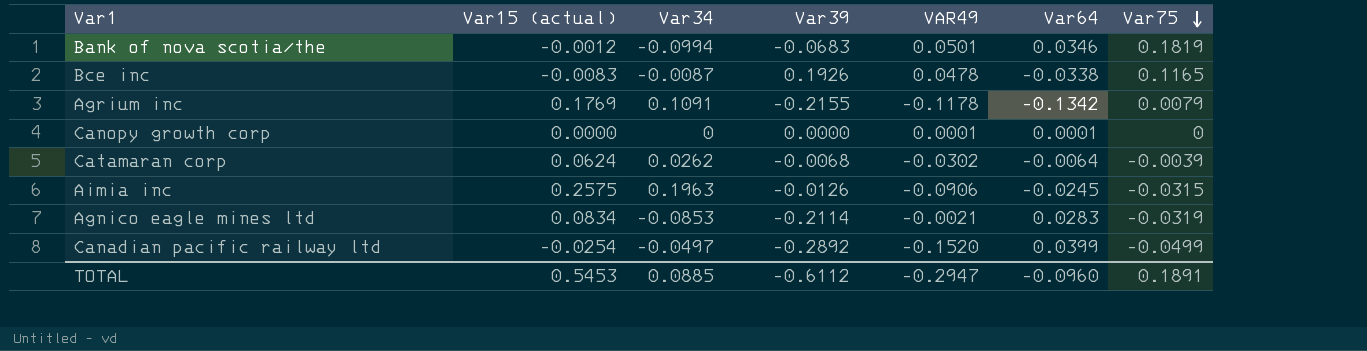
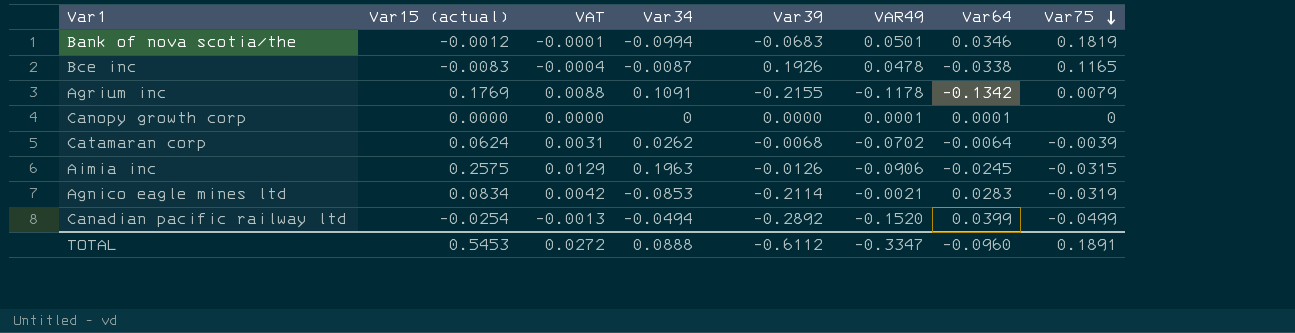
column VAT | formula: none -> [Var15 (actual)] * 0.05
Catamaran corp | VAR49: -0.0302 -> -0.0702
Canadian pacific railway ltd | Var34: -0.0497 -> -0.0494
TOTAL | Var34: 0.0885 -> 0.0888
TOTAL | VAR49: -0.2947 -> -0.3347

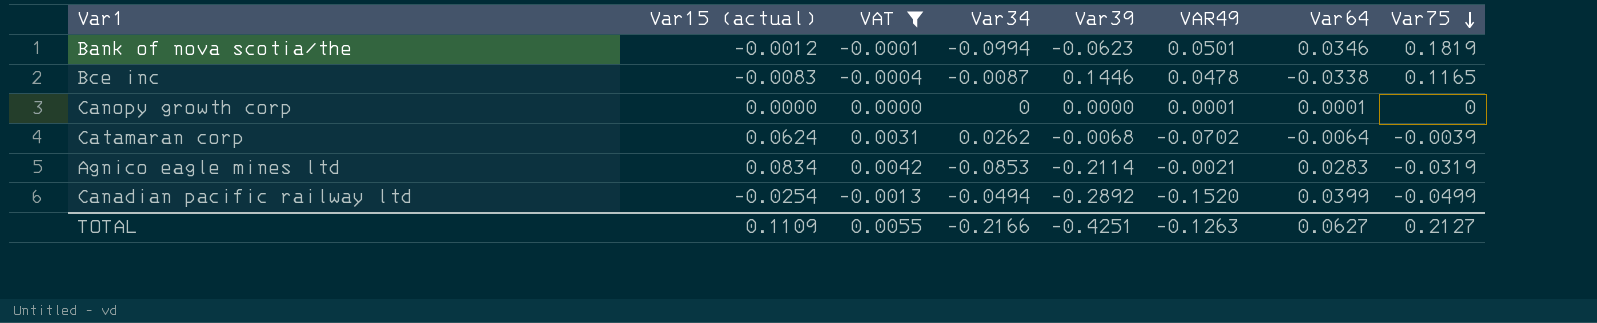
filter: none -> VAT <= 0.0042
Bank of nova scotia/the | Var39: -0.0683 -> -0.0623
Bce inc | Var39: 0.1926 -> 0.1446
TOTAL | Var15 (actual): 0.5453 -> 0.1109
TOTAL | VAT: 0.0272 -> 0.0055
TOTAL | Var34: 0.0888 -> -0.2166
TOTAL | Var39: -0.6112 -> -0.4251
TOTAL | VAR49: -0.3347 -> -0.1263
TOTAL | Var64: -0.0960 -> 0.0627
TOTAL | Var75: 0.1891 -> 0.2127

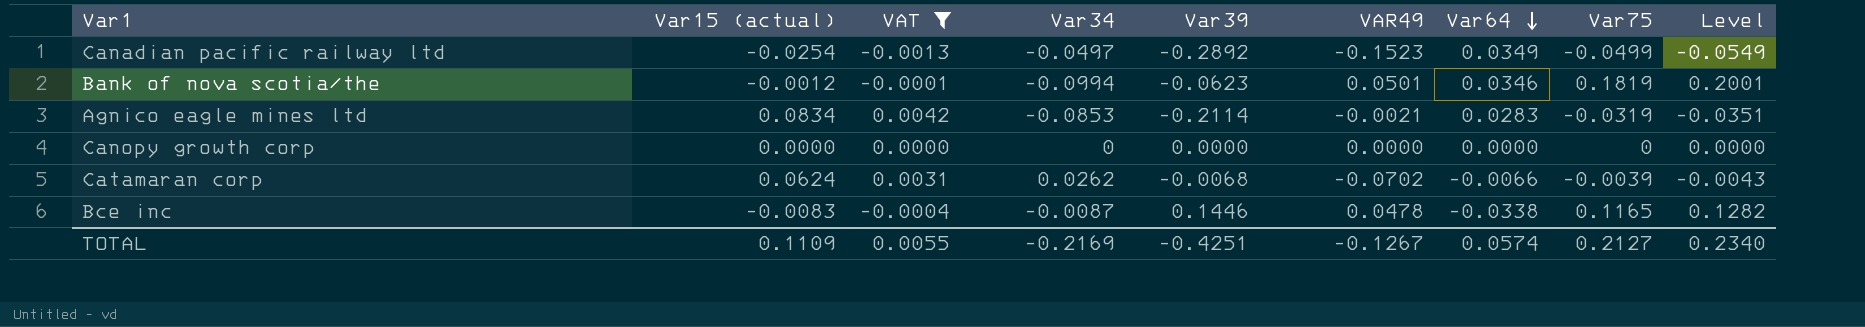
row order: Var75 descending -> Var64 descending
column Level | formula: none -> [Var75] * 1.1
Canadian pacific railway ltd | Var34: -0.0494 -> -0.0497
Canadian pacific railway ltd | VAR49: -0.1520 -> -0.1523
Canadian pacific railway ltd | Var64: 0.0399 -> 0.0349
Canopy growth corp | VAR49: 0.0001 -> 0.0000
Canopy growth corp | Var64: 0.0001 -> 0.0000
Catamaran corp | Var64: -0.0064 -> -0.0066
TOTAL | Var34: -0.2166 -> -0.2169
TOTAL | VAR49: -0.1263 -> -0.1267
TOTAL | Var64: 0.0627 -> 0.0574

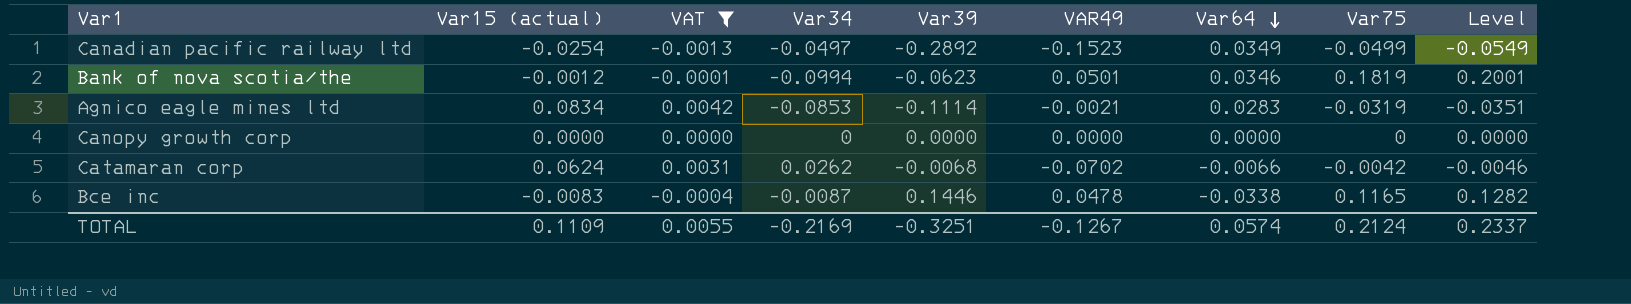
Agnico eagle mines ltd | Var39: -0.2114 -> -0.1114
Catamaran corp | Var75: -0.0039 -> -0.0042
Catamaran corp | Level: -0.0043 -> -0.0046
TOTAL | Var39: -0.4251 -> -0.3251
TOTAL | Var75: 0.2127 -> 0.2124
TOTAL | Level: 0.2340 -> 0.2337

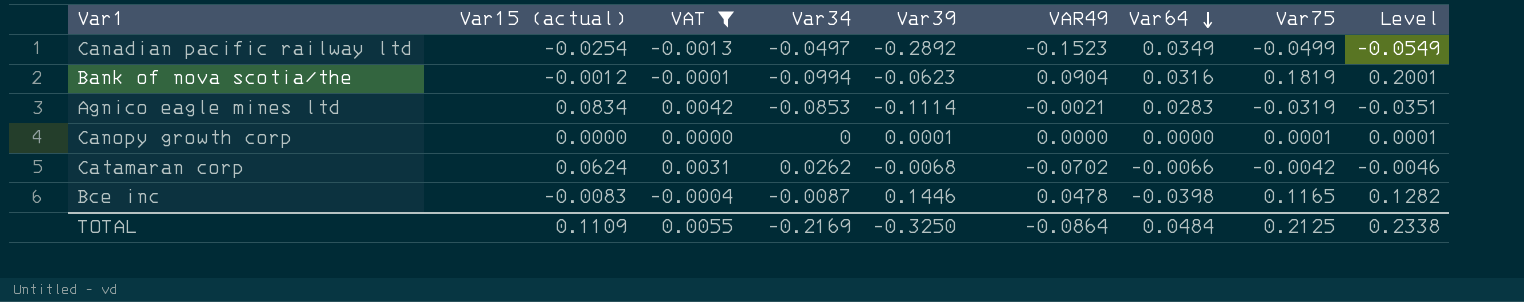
Bank of nova scotia/the | VAR49: 0.0501 -> 0.0904
Bank of nova scotia/the | Var64: 0.0346 -> 0.0316
Canopy growth corp | Var39: 0.0000 -> 0.0001
Canopy growth corp | Var75: 0 -> 0.0001
Canopy growth corp | Level: 0.0000 -> 0.0001
Bce inc | Var64: -0.0338 -> -0.0398
TOTAL | Var39: -0.3251 -> -0.3250
TOTAL | VAR49: -0.1267 -> -0.0864
TOTAL | Var64: 0.0574 -> 0.0484
TOTAL | Var75: 0.2124 -> 0.2125
TOTAL | Level: 0.2337 -> 0.2338

